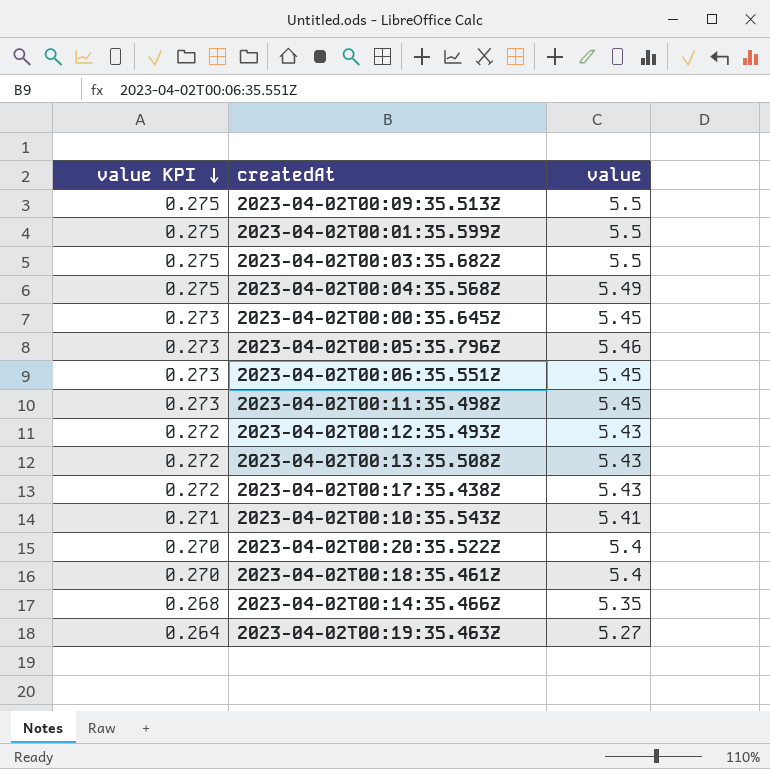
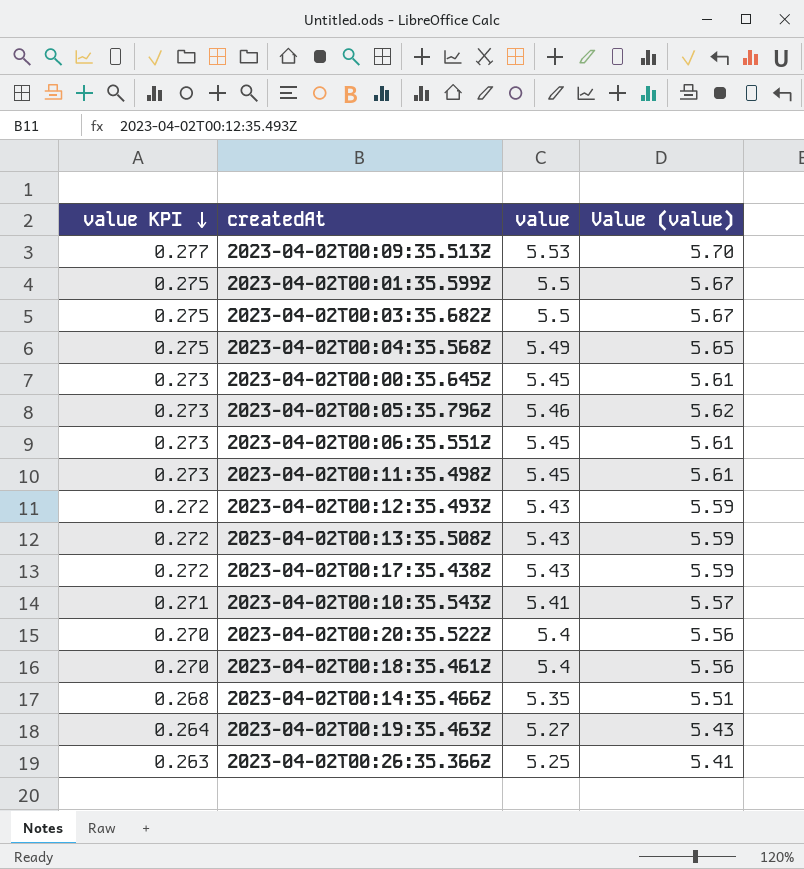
column Value (value) | formula: none -> [value] * 1.03
2023-04-02T00:09:35.513Z | value KPI: 0.275 -> 0.277
2023-04-02T00:09:35.513Z | value: 5.5 -> 5.53
row 2023-04-02T00:26:35.366Z: none -> 0.263 | 5.25 | 5.41

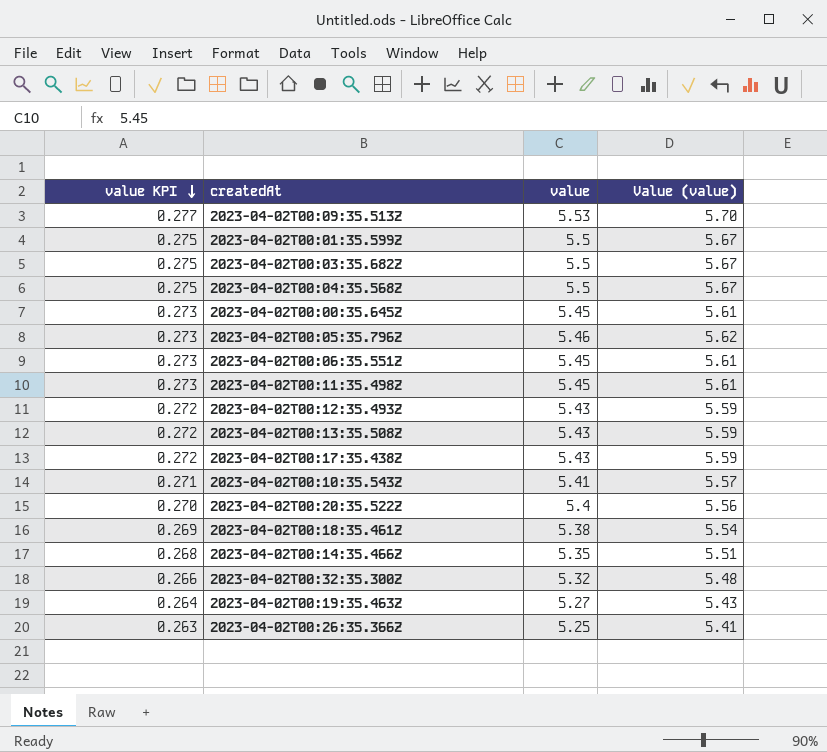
2023-04-02T00:04:35.568Z | value: 5.49 -> 5.5
2023-04-02T00:04:35.568Z | Value (value): 5.65 -> 5.67
2023-04-02T00:18:35.461Z | value KPI: 0.270 -> 0.269
2023-04-02T00:18:35.461Z | value: 5.4 -> 5.38
2023-04-02T00:18:35.461Z | Value (value): 5.56 -> 5.54
row 2023-04-02T00:32:35.300Z: none -> 0.266 | 5.32 | 5.48

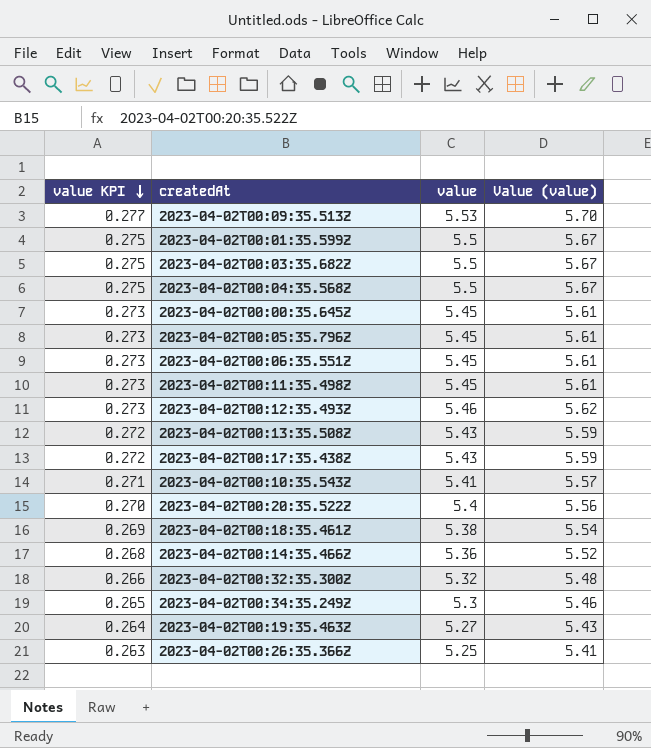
2023-04-02T00:05:35.796Z | value: 5.46 -> 5.45
2023-04-02T00:05:35.796Z | Value (value): 5.62 -> 5.61
2023-04-02T00:12:35.493Z | value KPI: 0.272 -> 0.273
2023-04-02T00:12:35.493Z | value: 5.43 -> 5.46
2023-04-02T00:12:35.493Z | Value (value): 5.59 -> 5.62
2023-04-02T00:14:35.466Z | value: 5.35 -> 5.36
2023-04-02T00:14:35.466Z | Value (value): 5.51 -> 5.52
row 2023-04-02T00:34:35.249Z: none -> 0.265 | 5.3 | 5.46

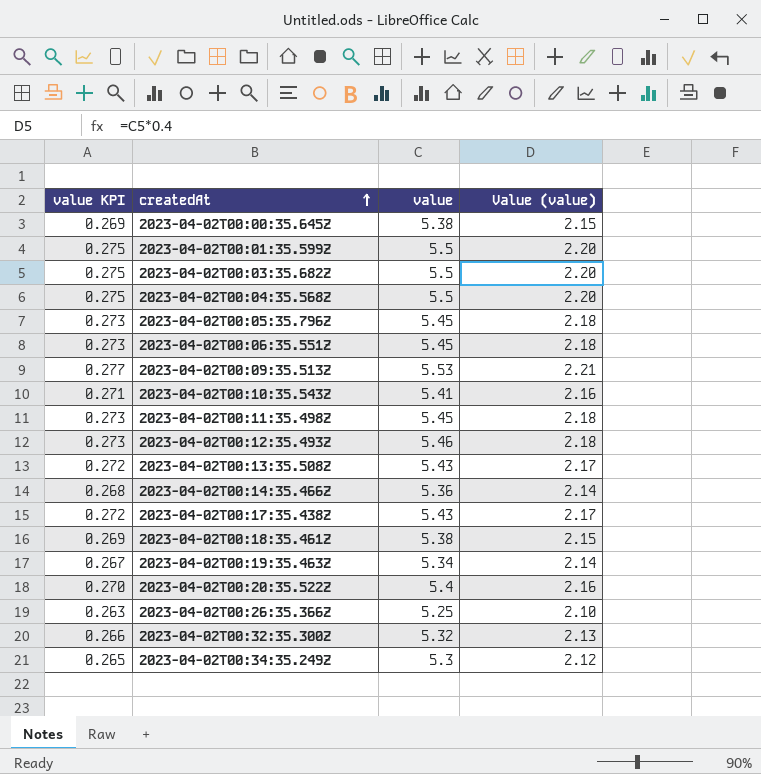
row order: value KPI descending -> createdAt ascending
column Value (value) | formula: [value] * 1.03 -> [value] * 0.4
2023-04-02T00:00:35.645Z | value KPI: 0.273 -> 0.269
2023-04-02T00:00:35.645Z | value: 5.45 -> 5.38
2023-04-02T00:19:35.463Z | value KPI: 0.264 -> 0.267
2023-04-02T00:19:35.463Z | value: 5.27 -> 5.34

